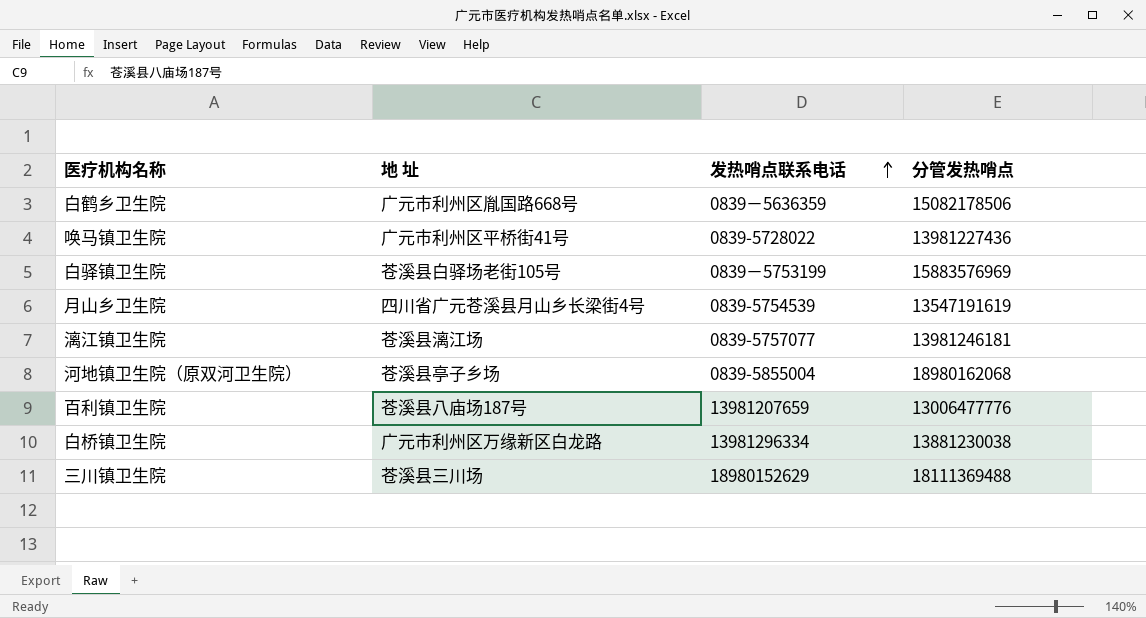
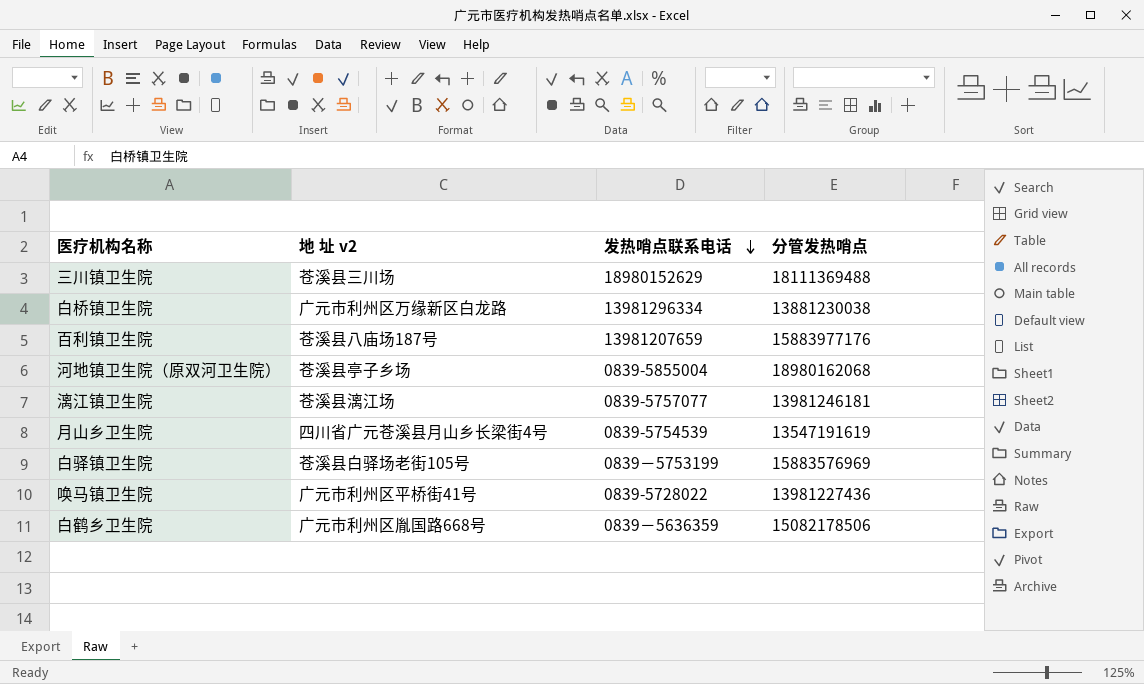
row order: 发热哨点联系电话 ascending -> 发热哨点联系电话 descending
column name: 地 址 -> 地 址 v2
百利镇卫生院 | 分管发热哨点: 13006477776 -> 15883977176

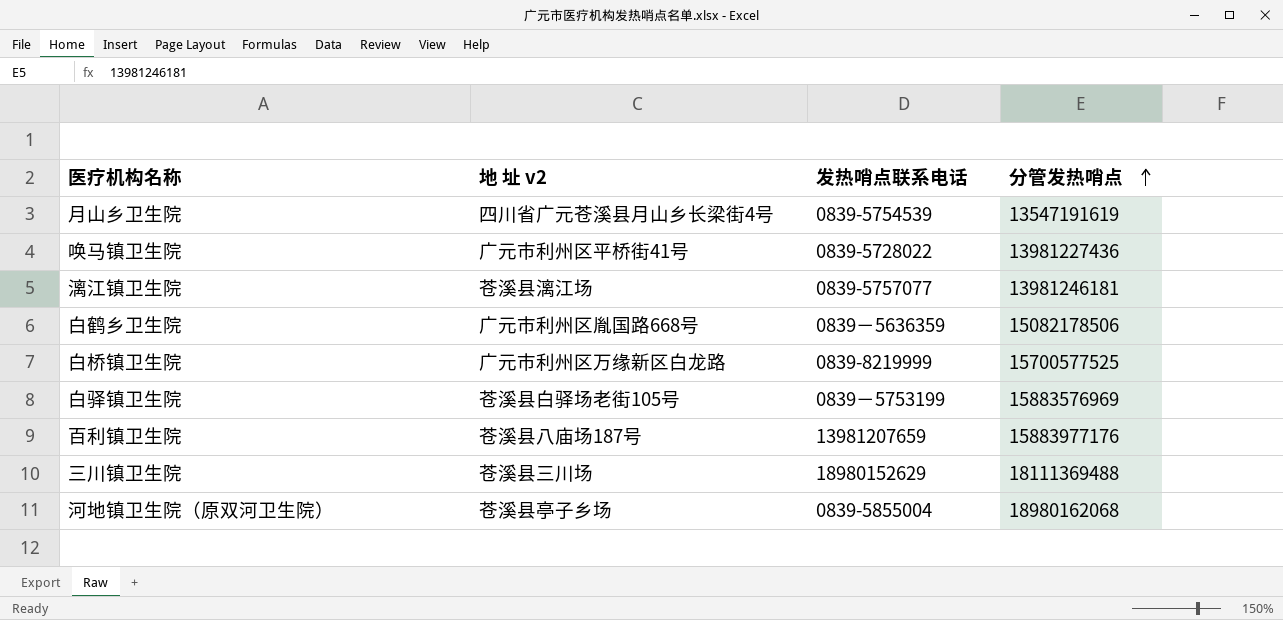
row order: 发热哨点联系电话 descending -> 分管发热哨点 ascending
白桥镇卫生院 | 发热哨点联系电话: 13981296334 -> 0839-8219999
白桥镇卫生院 | 分管发热哨点: 13881230038 -> 15700577525

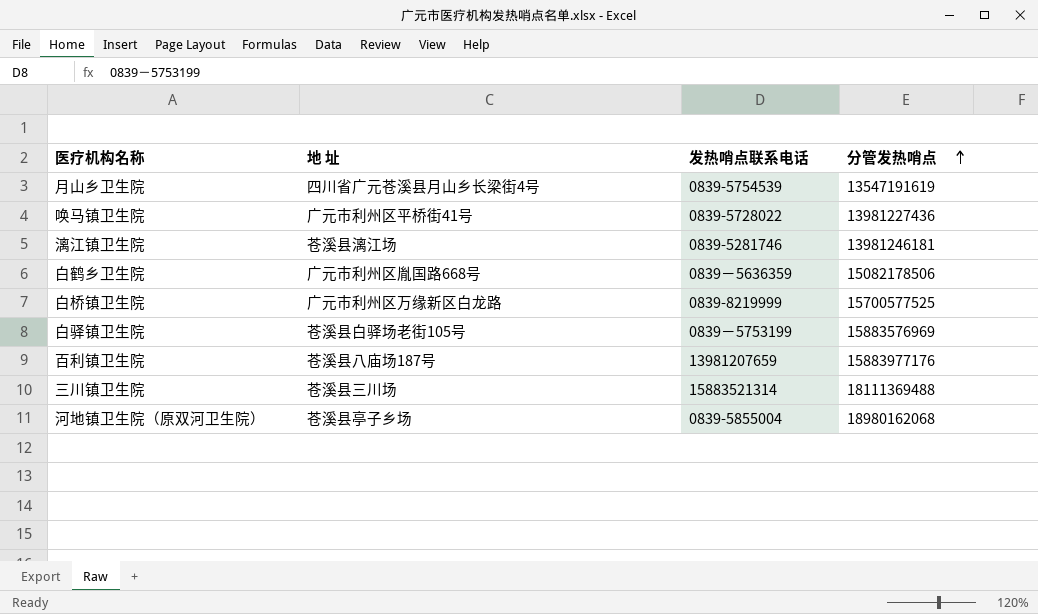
column name: 地 址 v2 -> 地 址
漓江镇卫生院 | 发热哨点联系电话: 0839-5757077 -> 0839-5281746
三川镇卫生院 | 发热哨点联系电话: 18980152629 -> 15883521314

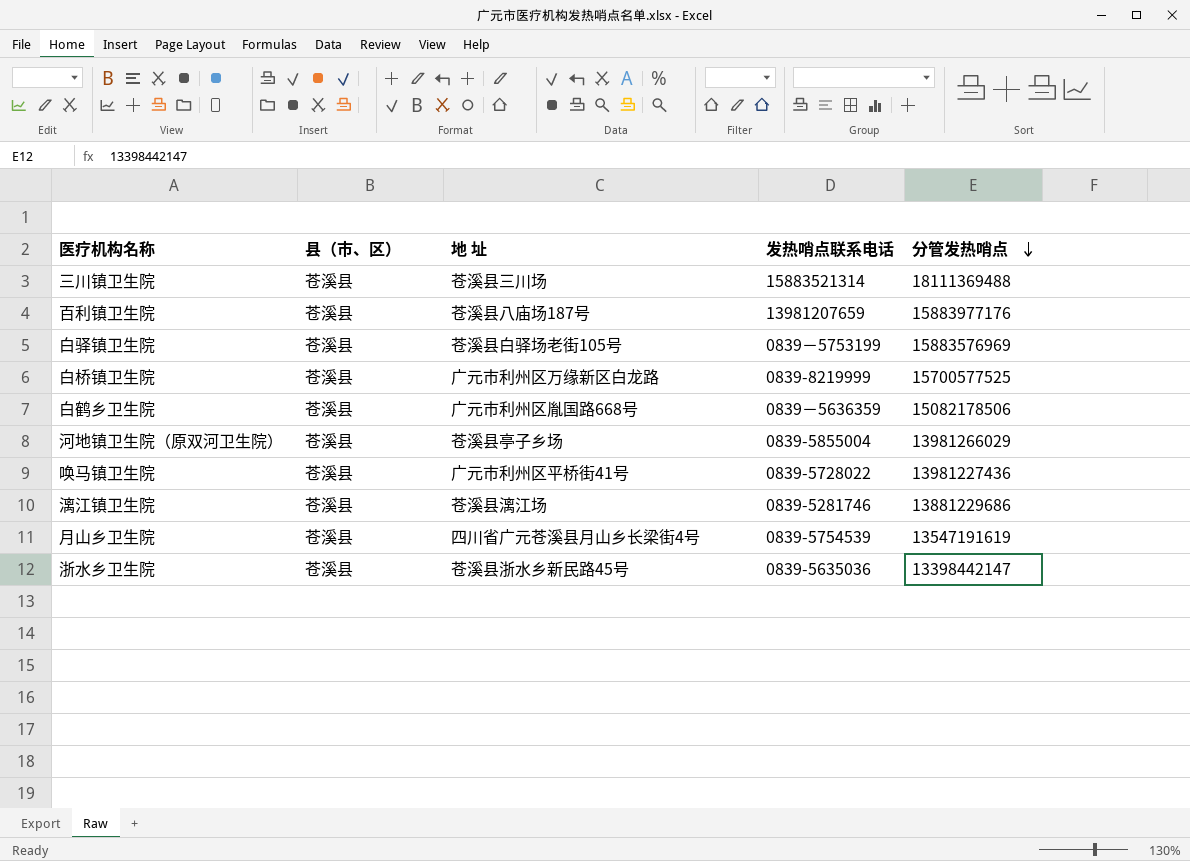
row order: 分管发热哨点 ascending -> 分管发热哨点 descending
column 县（市、区） | position: none -> 2
河地镇卫生院（原双河卫生院） | 分管发热哨点: 18980162068 -> 13981266029
漓江镇卫生院 | 分管发热哨点: 13981246181 -> 13881229686
row 浙水乡卫生院: none -> 苍溪县 | 苍溪县浙水乡新民路45号 | 0839-5635036 | 13398442147

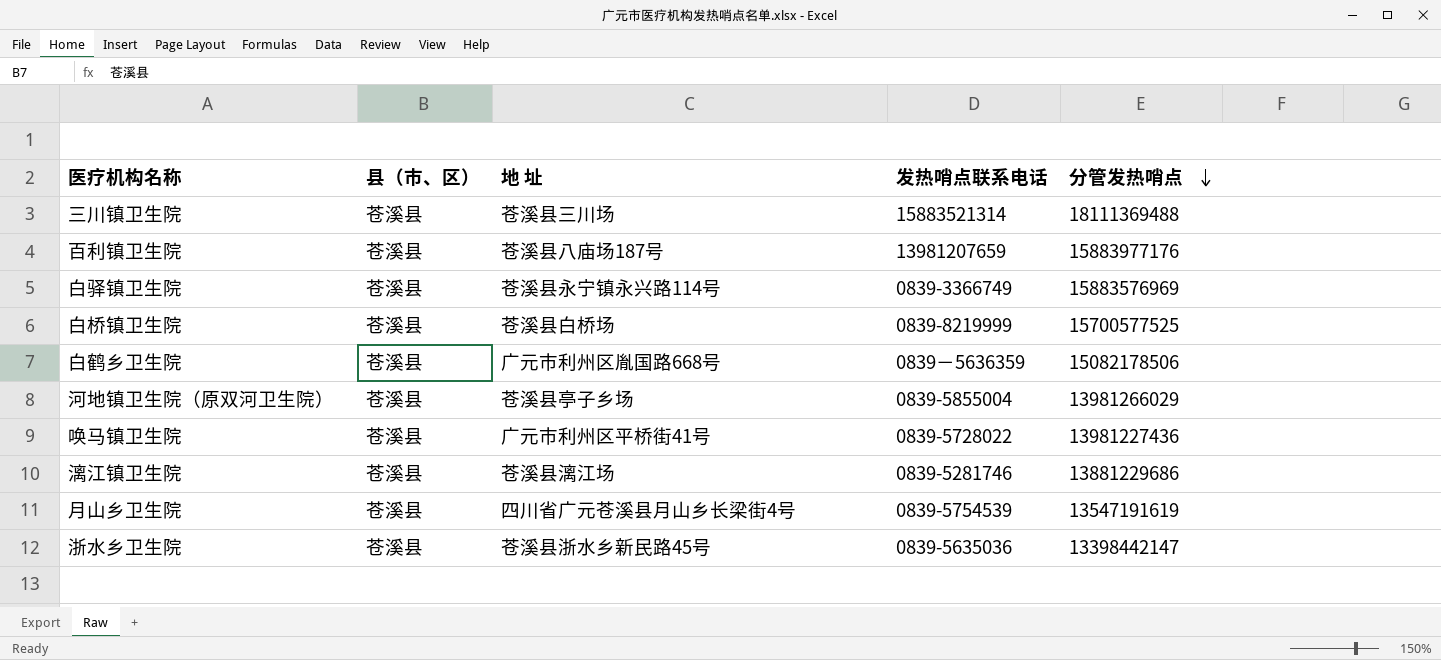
白驿镇卫生院 | 地 址: 苍溪县白驿场老街105号 -> 苍溪县永宁镇永兴路114号
白驿镇卫生院 | 发热哨点联系电话: 0839－5753199 -> 0839-3366749
白桥镇卫生院 | 地 址: 广元市利州区万缘新区白龙路 -> 苍溪县白桥场

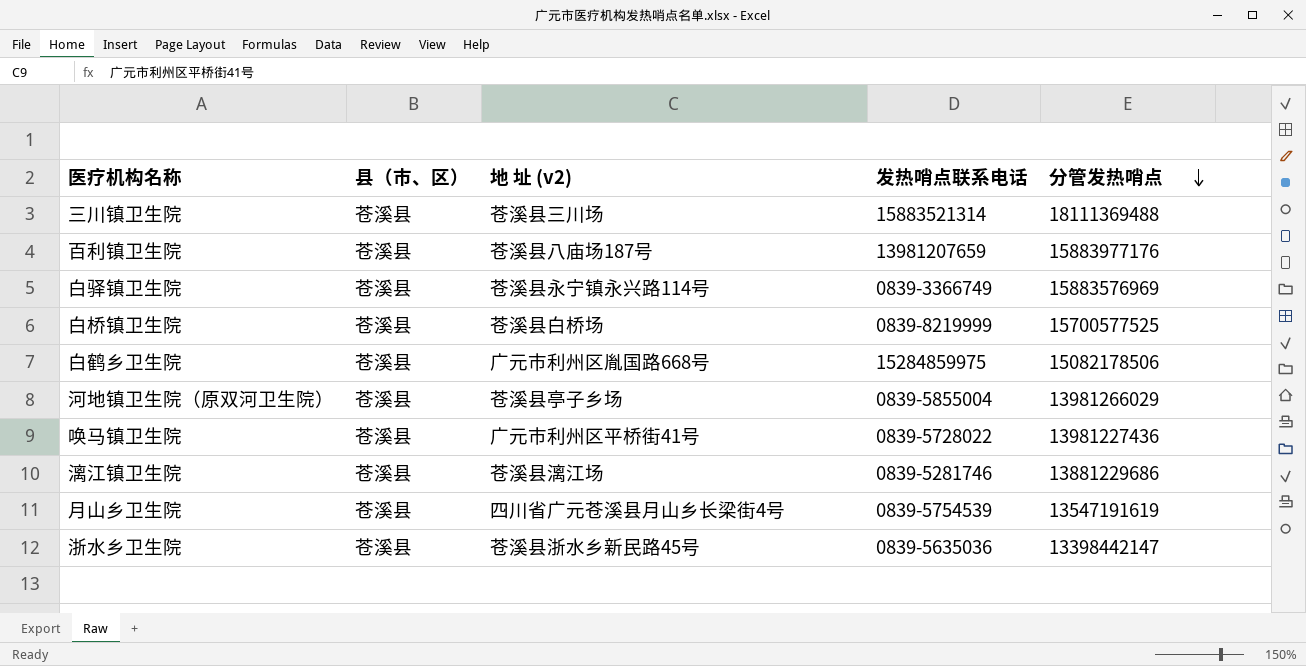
column name: 地 址 -> 地 址 (v2)
白鹤乡卫生院 | 发热哨点联系电话: 0839－5636359 -> 15284859975

